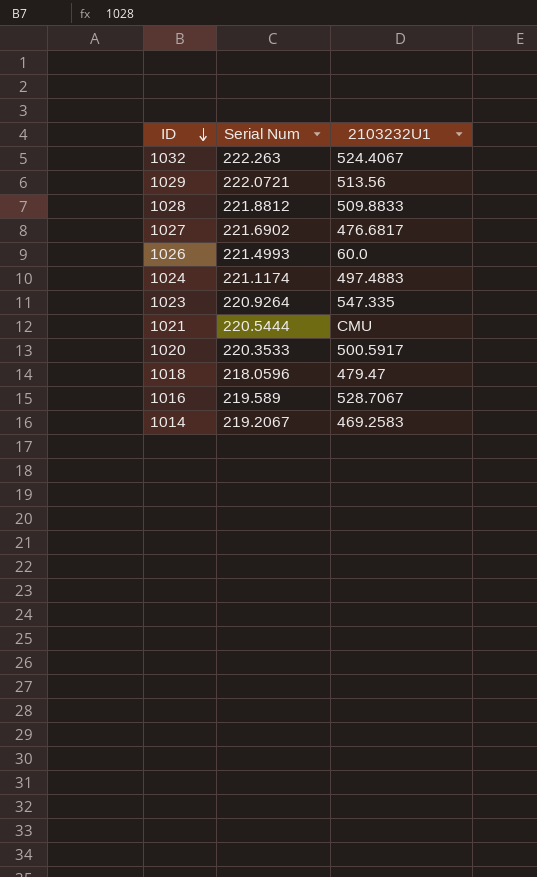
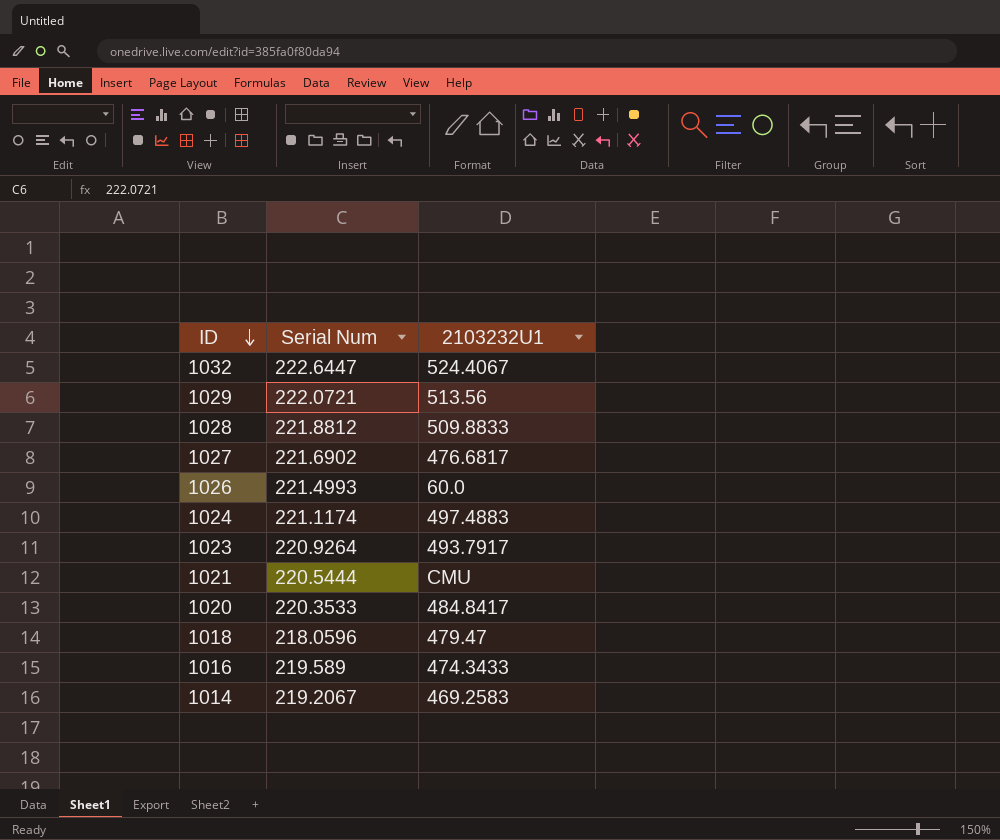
1032 | Serial Num: 222.263 -> 222.6447
1023 | 2103232U1: 547.335 -> 493.7917
1020 | 2103232U1: 500.5917 -> 484.8417
1016 | 2103232U1: 528.7067 -> 474.3433

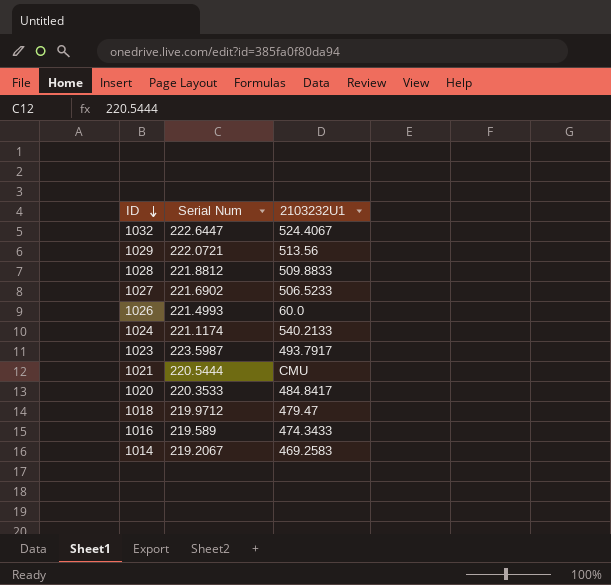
1027 | 2103232U1: 476.6817 -> 506.5233
1024 | 2103232U1: 497.4883 -> 540.2133
1023 | Serial Num: 220.9264 -> 223.5987
1018 | Serial Num: 218.0596 -> 219.9712

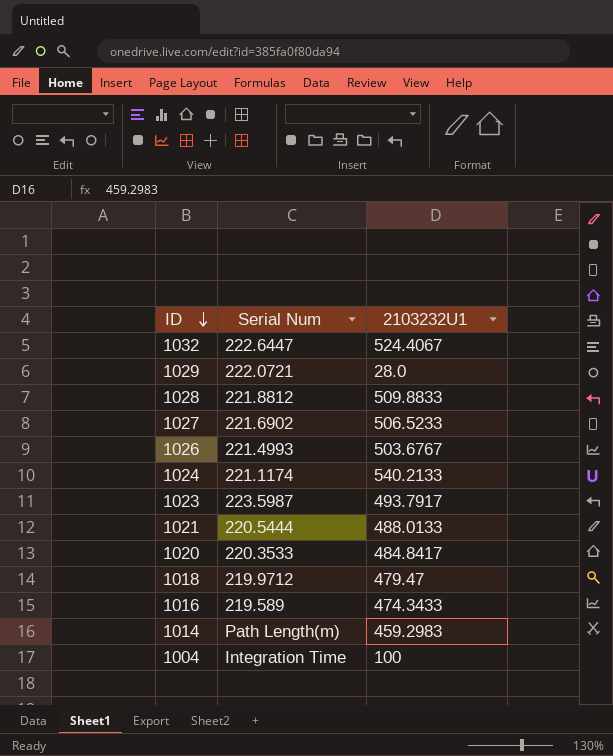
1029 | 2103232U1: 513.56 -> 28.0
1026 | 2103232U1: 60.0 -> 503.6767
1021 | 2103232U1: CMU -> 488.0133
1014 | Serial Num: 219.2067 -> Path Length(m)
1014 | 2103232U1: 469.2583 -> 459.2983
row 1004: none -> Integration Time | 100

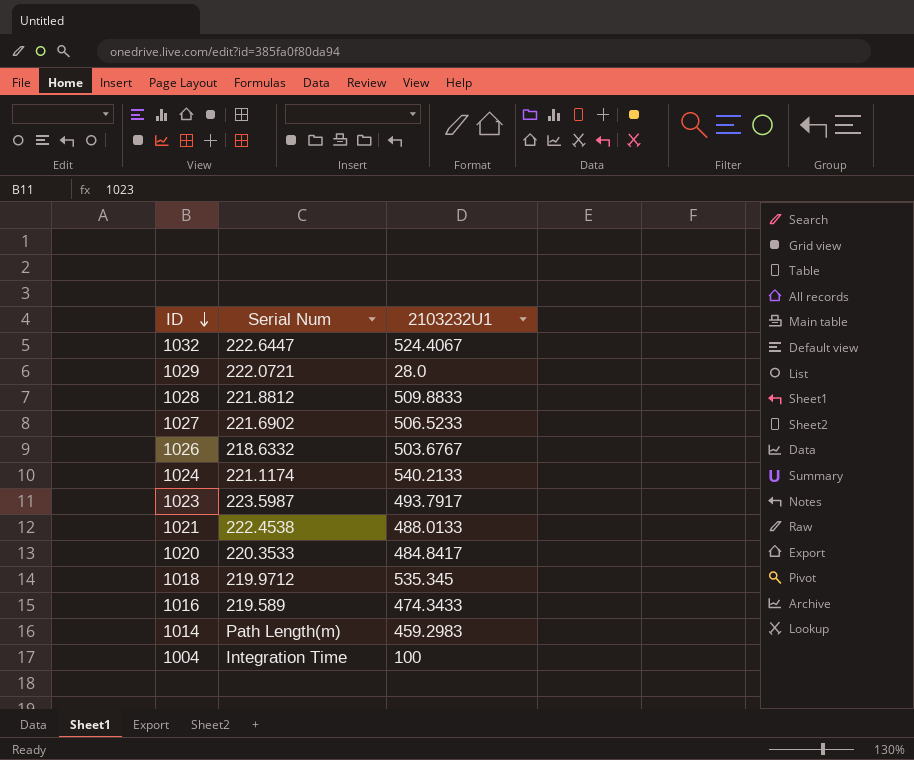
1026 | Serial Num: 221.4993 -> 218.6332
1021 | Serial Num: 220.5444 -> 222.4538
1018 | 2103232U1: 479.47 -> 535.345

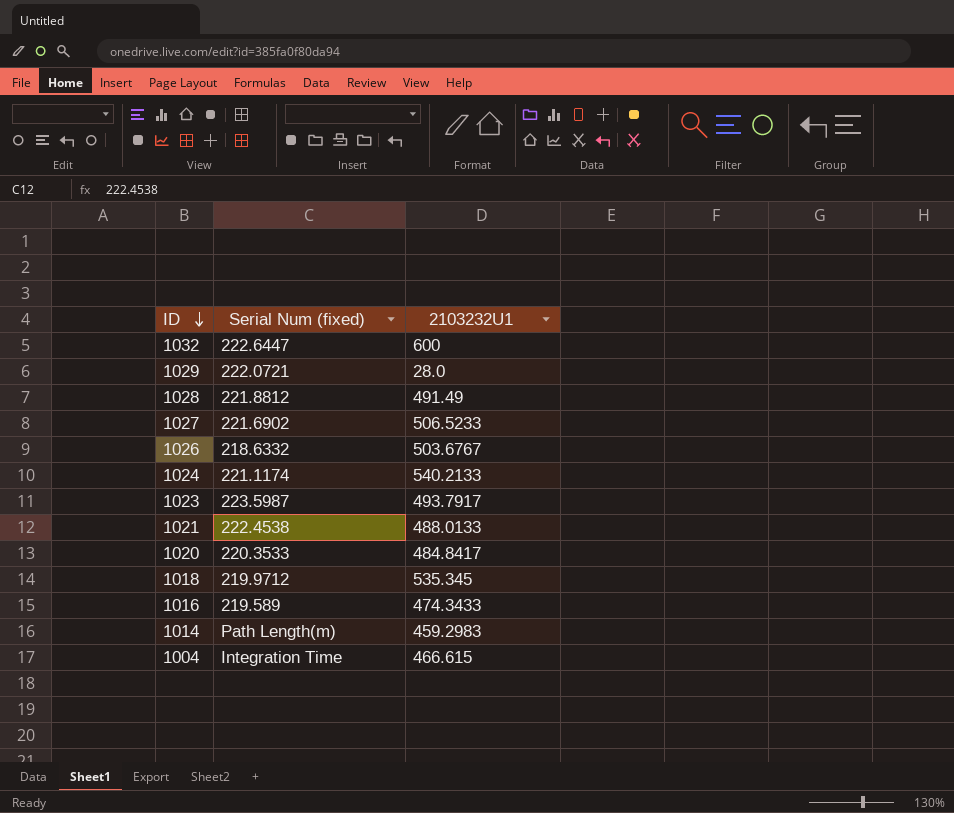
column name: Serial Num -> Serial Num (fixed)
1032 | 2103232U1: 524.4067 -> 600
1028 | 2103232U1: 509.8833 -> 491.49
1004 | 2103232U1: 100 -> 466.615

